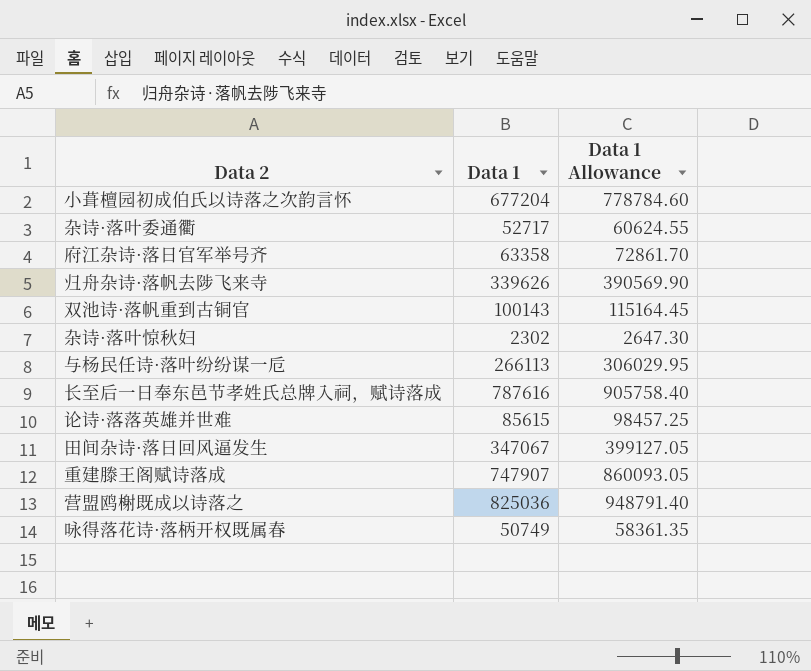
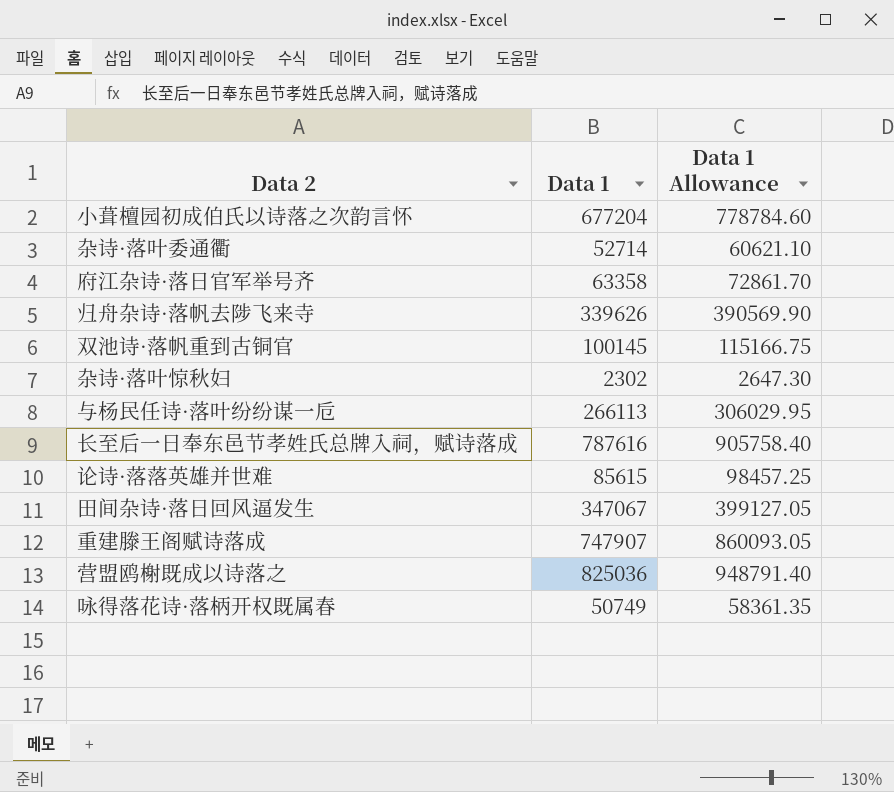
杂诗·落叶委通衢 | Data 1: 52717 -> 52714
杂诗·落叶委通衢 | Data 1 Allowance: 60624.55 -> 60621.10
双池诗·落帆重到古铜官 | Data 1: 100143 -> 100145
双池诗·落帆重到古铜官 | Data 1 Allowance: 115164.45 -> 115166.75

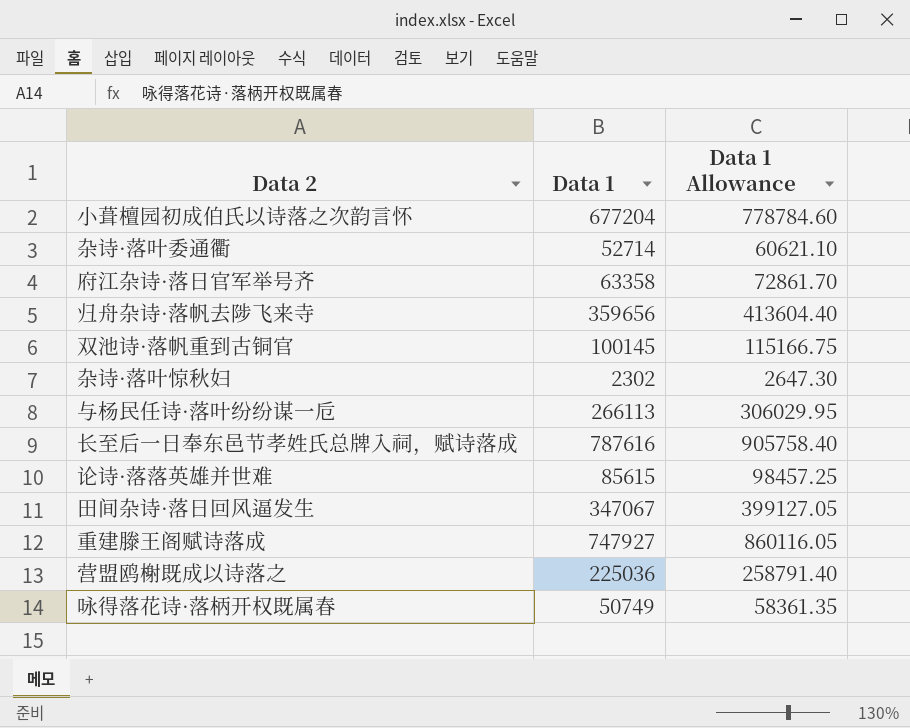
归舟杂诗·落帆去陟飞来寺 | Data 1: 339626 -> 359656
归舟杂诗·落帆去陟飞来寺 | Data 1 Allowance: 390569.90 -> 413604.40
重建滕王阁赋诗落成 | Data 1: 747907 -> 747927
重建滕王阁赋诗落成 | Data 1 Allowance: 860093.05 -> 860116.05
营盟鸥榭既成以诗落之 | Data 1: 825036 -> 225036
营盟鸥榭既成以诗落之 | Data 1 Allowance: 948791.40 -> 258791.40

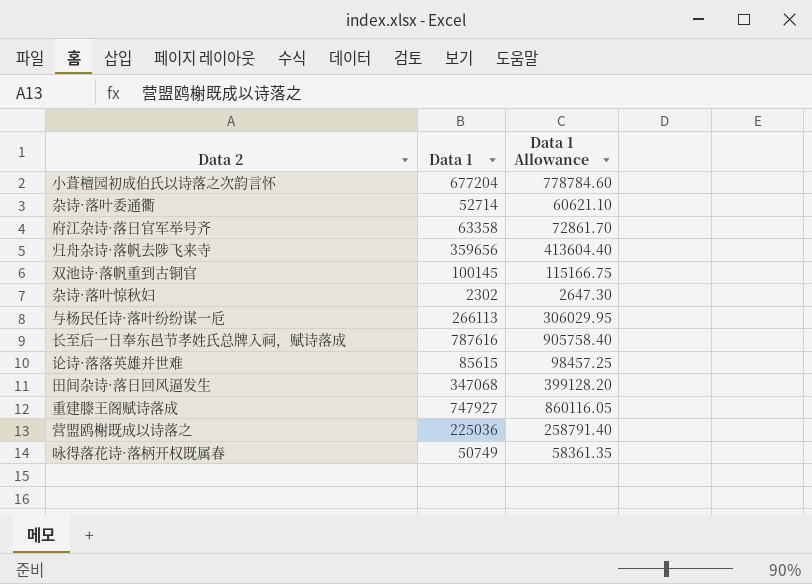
田间杂诗·落日回风逼发生 | Data 1: 347067 -> 347068
田间杂诗·落日回风逼发生 | Data 1 Allowance: 399127.05 -> 399128.20

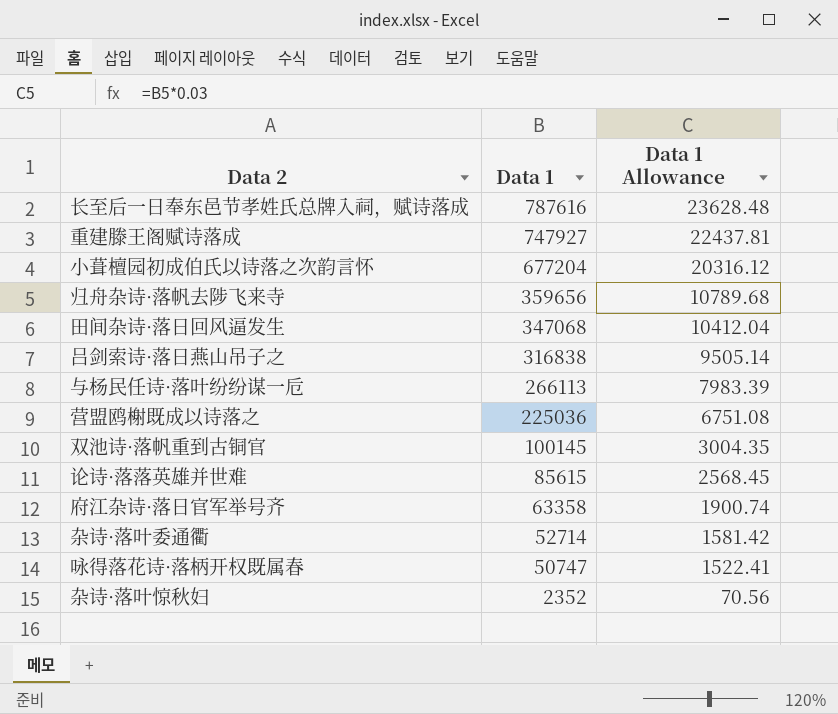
row order: none -> Data 1 descending
column Data 1 Allowance | formula: [Data 1] * 1.15 -> [Data 1] * 0.03
row 吕剑索诗·落日燕山吊子之: none -> 316838 | 9505.14
咏得落花诗·落柄开权既属春 | Data 1: 50749 -> 50747
杂诗·落叶惊秋妇 | Data 1: 2302 -> 2352

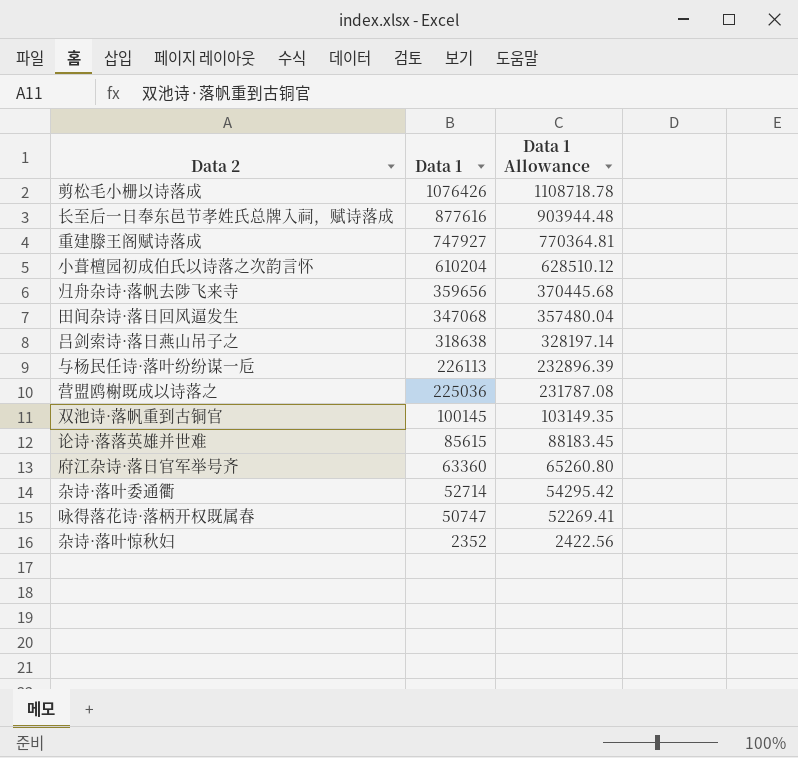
column Data 1 Allowance | formula: [Data 1] * 0.03 -> [Data 1] * 1.03
row 剪松毛小栅以诗落成: none -> 1076426 | 1108718.78
长至后一日奉东邑节孝姓氏总牌入祠，赋诗落成 | Data 1: 787616 -> 877616
小葺檀园初成伯氏以诗落之次韵言怀 | Data 1: 677204 -> 610204
吕剑索诗·落日燕山吊子之 | Data 1: 316838 -> 318638
与杨民任诗·落叶纷纷谋一卮 | Data 1: 266113 -> 226113
府江杂诗·落日官军举号齐 | Data 1: 63358 -> 63360

